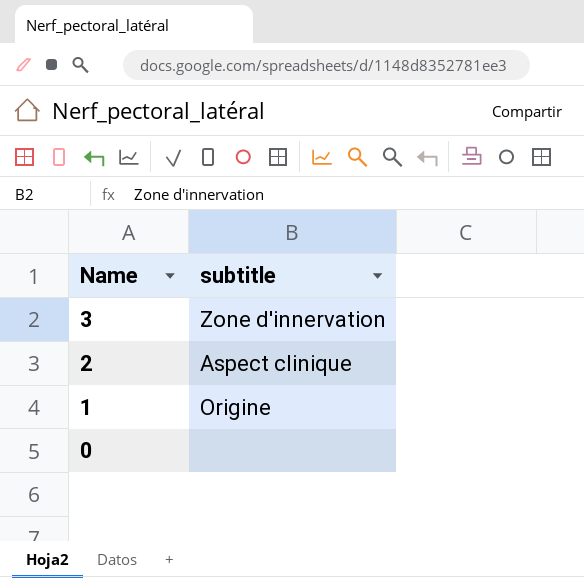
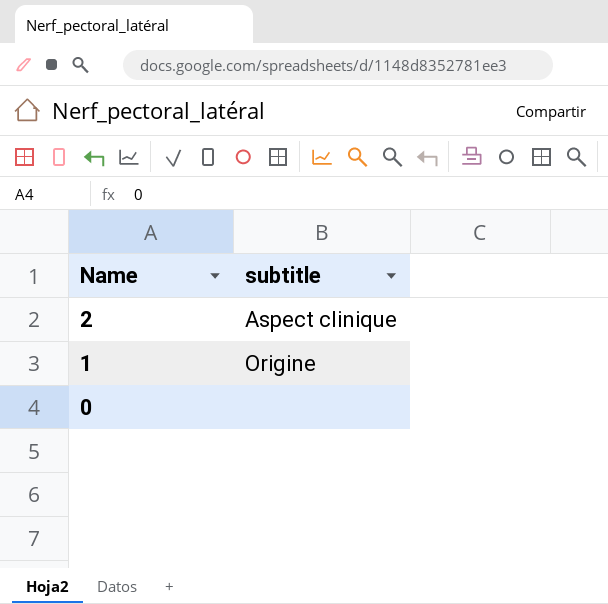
row 3: Zone d'innervation -> none

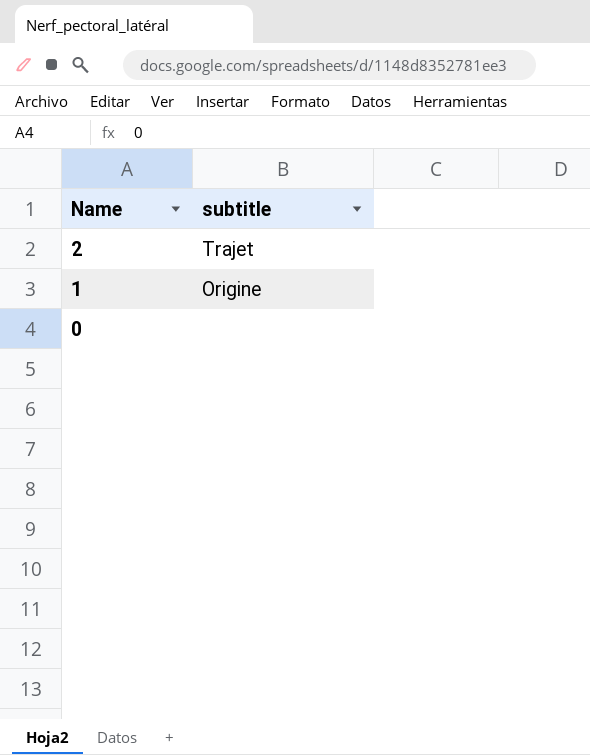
2 | subtitle: Aspect clinique -> Trajet

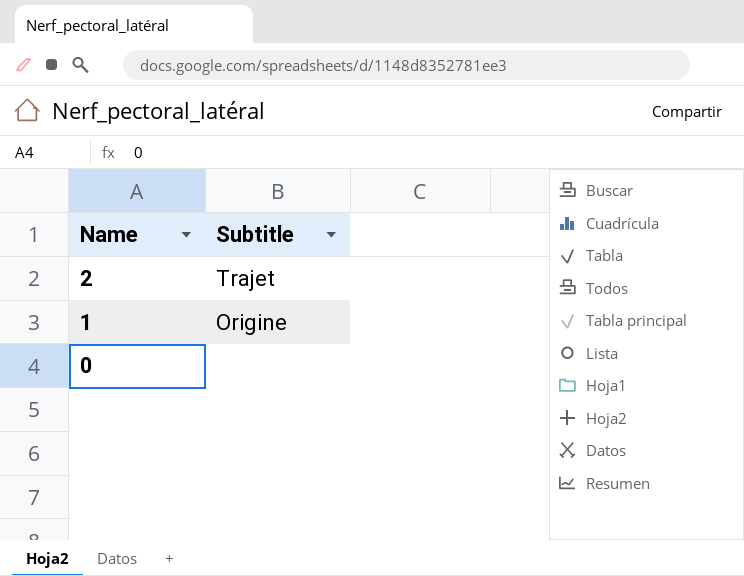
column name: subtitle -> Subtitle

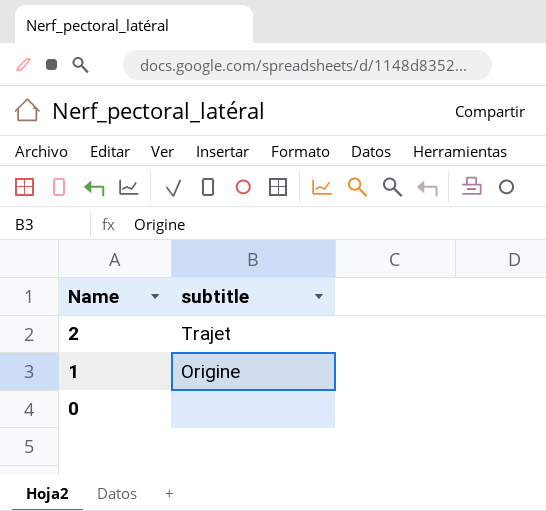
column name: Subtitle -> subtitle

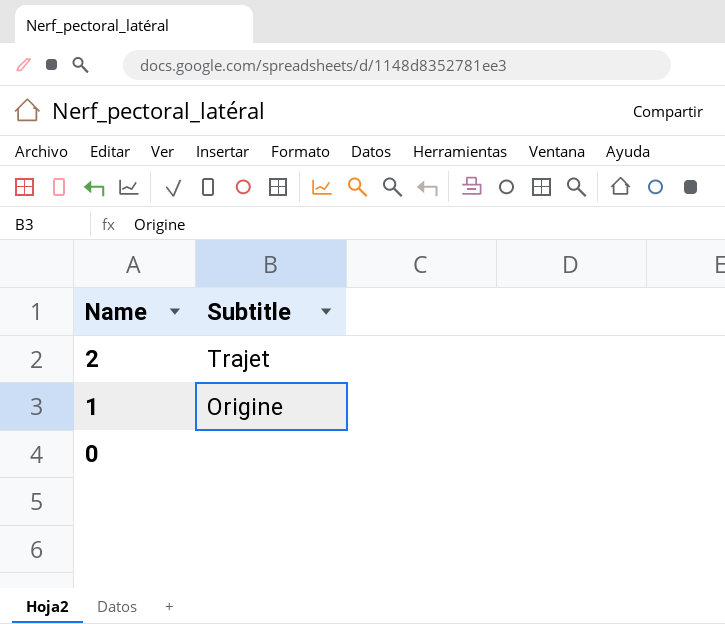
column name: subtitle -> Subtitle

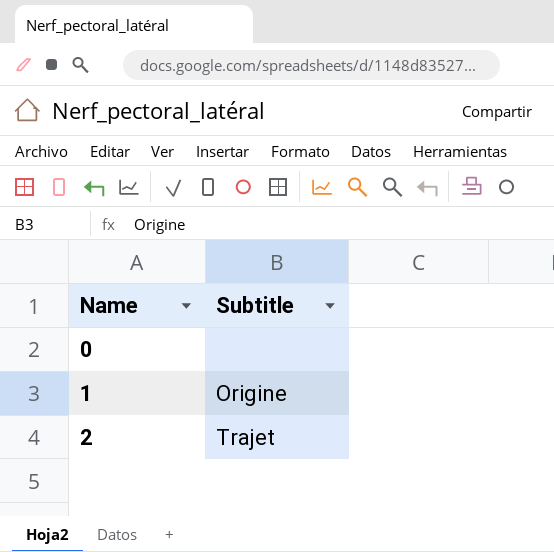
row order: Name descending -> Name ascending

